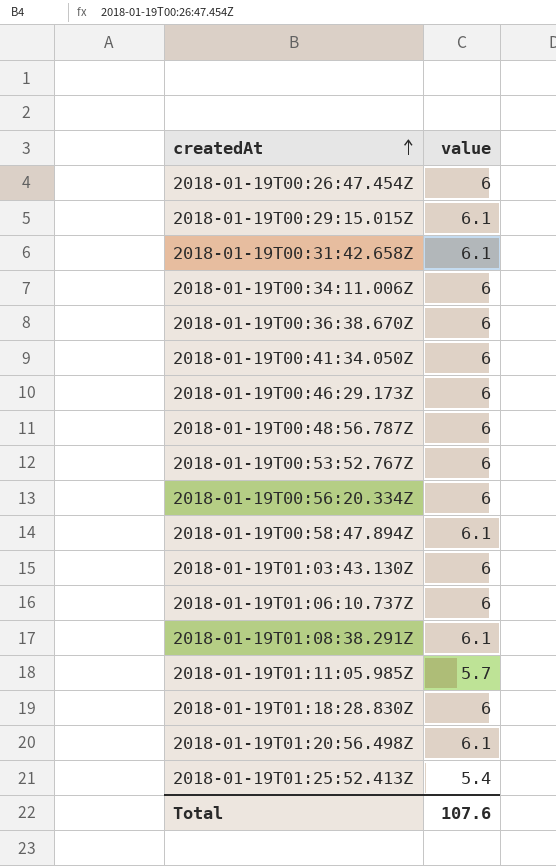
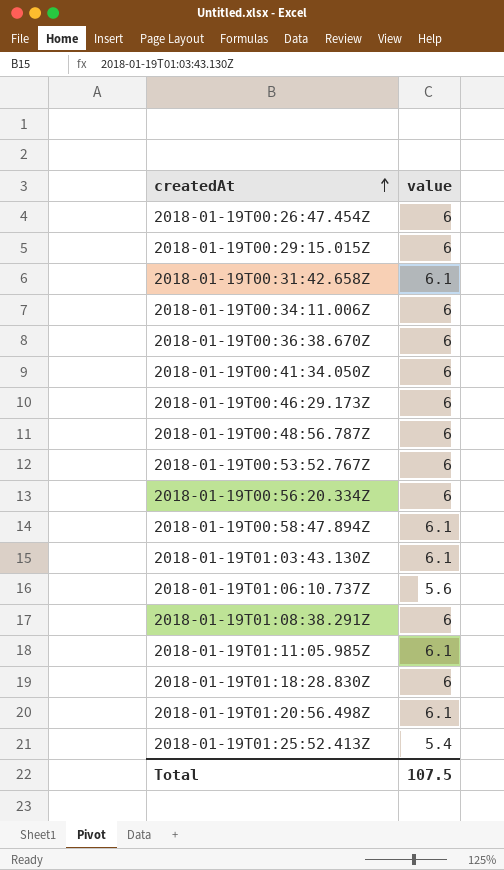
2018-01-19T00:29:15.015Z | value: 6.1 -> 6
2018-01-19T01:03:43.130Z | value: 6 -> 6.1
2018-01-19T01:06:10.737Z | value: 6 -> 5.6
2018-01-19T01:08:38.291Z | value: 6.1 -> 6
2018-01-19T01:11:05.985Z | value: 5.7 -> 6.1
Total | value: 107.6 -> 107.5

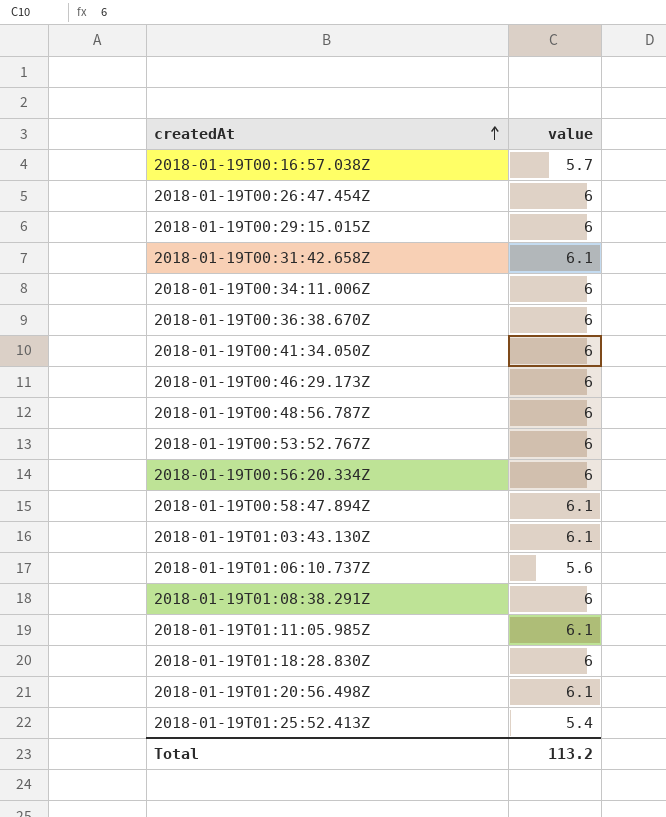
row 2018-01-19T00:16:57.038Z: none -> 5.7
Total | value: 107.5 -> 113.2

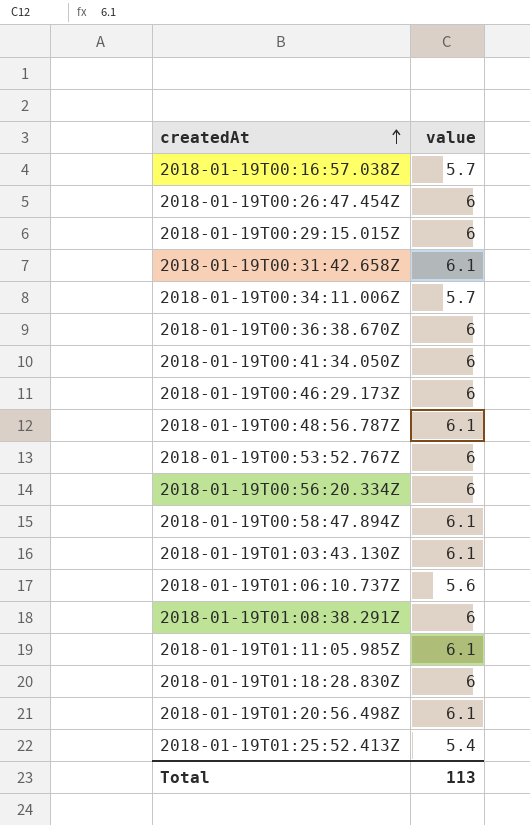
2018-01-19T00:34:11.006Z | value: 6 -> 5.7
2018-01-19T00:48:56.787Z | value: 6 -> 6.1
Total | value: 113.2 -> 113

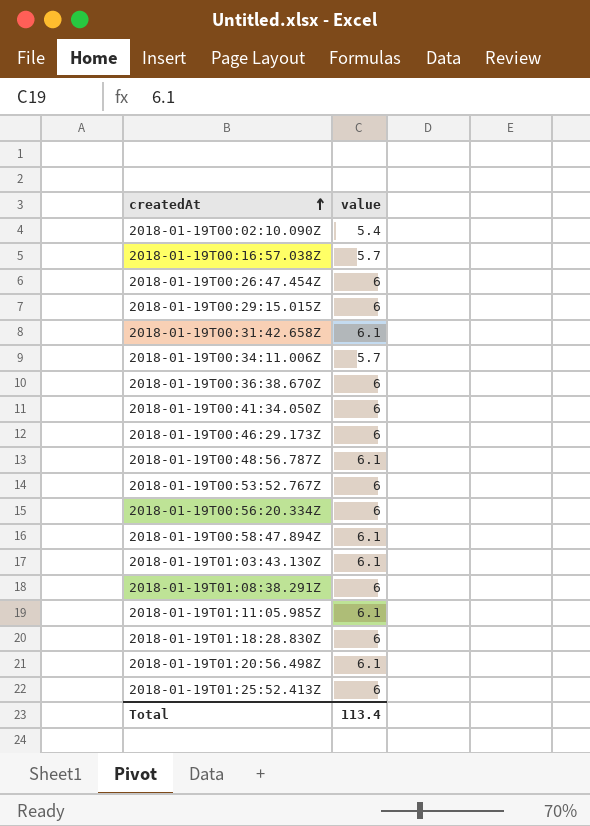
row 2018-01-19T01:06:10.737Z: 5.6 -> none
row 2018-01-19T00:02:10.090Z: none -> 5.4
2018-01-19T01:25:52.413Z | value: 5.4 -> 6
Total | value: 113 -> 113.4

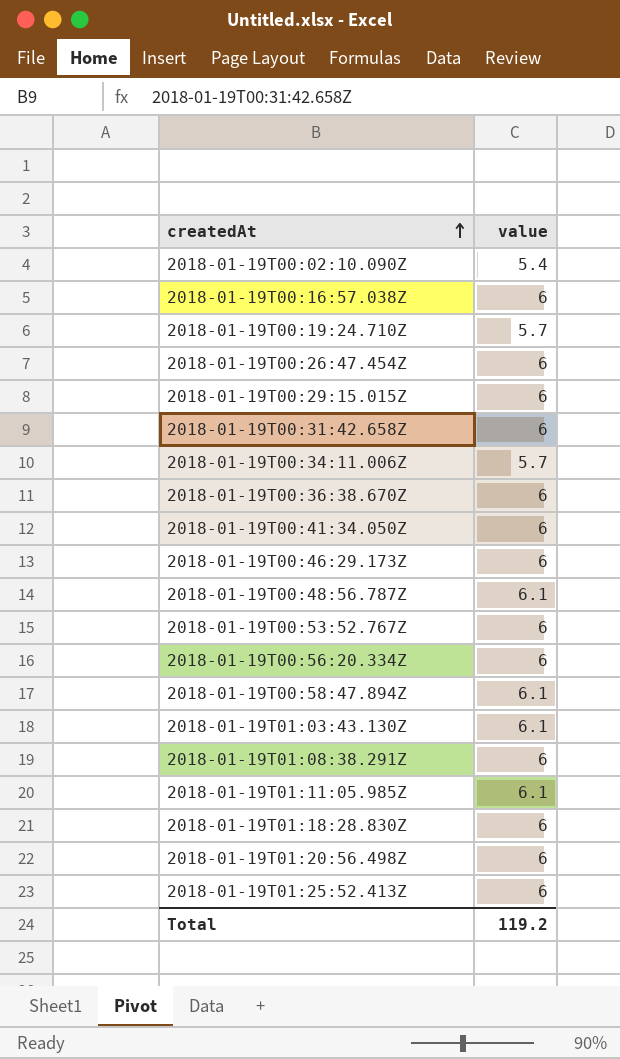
2018-01-19T00:16:57.038Z | value: 5.7 -> 6
row 2018-01-19T00:19:24.710Z: none -> 5.7
2018-01-19T00:31:42.658Z | value: 6.1 -> 6
2018-01-19T01:20:56.498Z | value: 6.1 -> 6
Total | value: 113.4 -> 119.2

